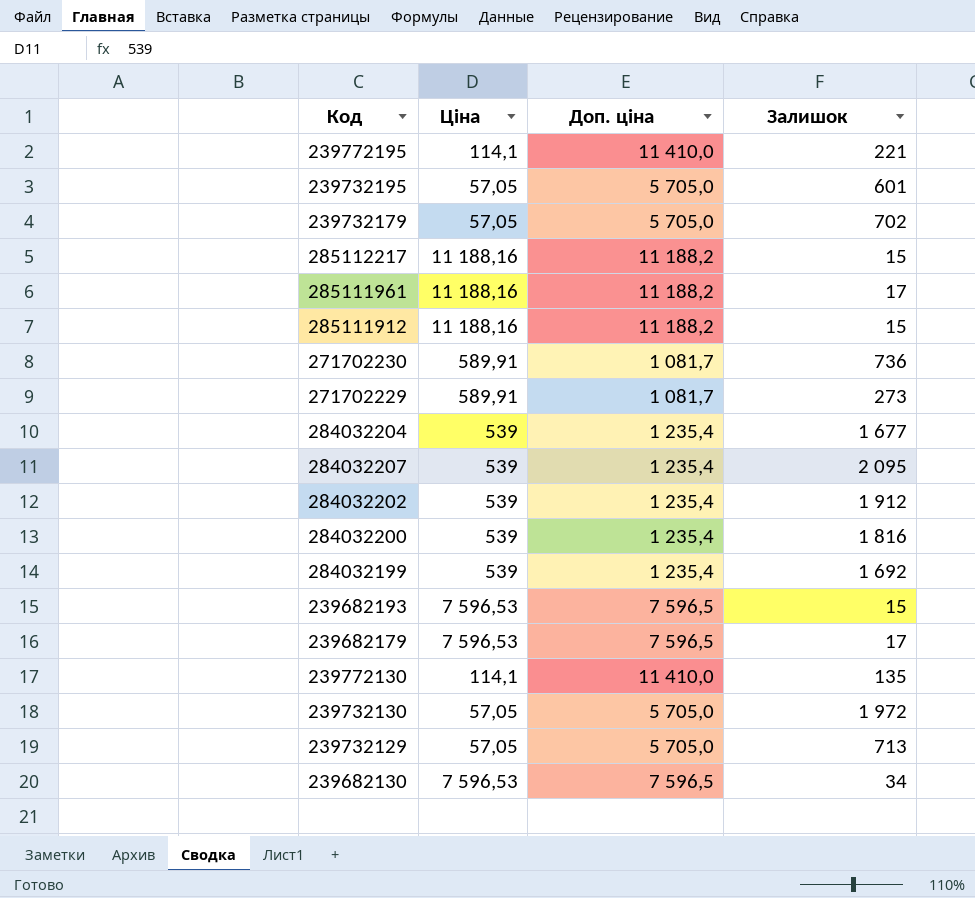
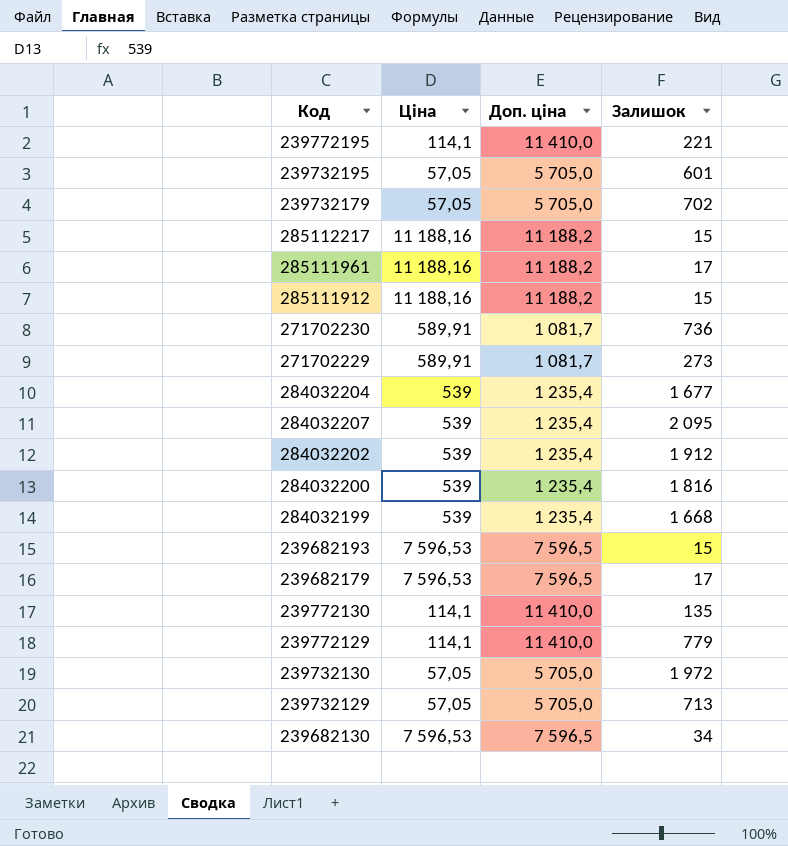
284032199 | Залишок: 1 692 -> 1 668
row 239772129: none -> 114,1 | 11 410,0 | 779

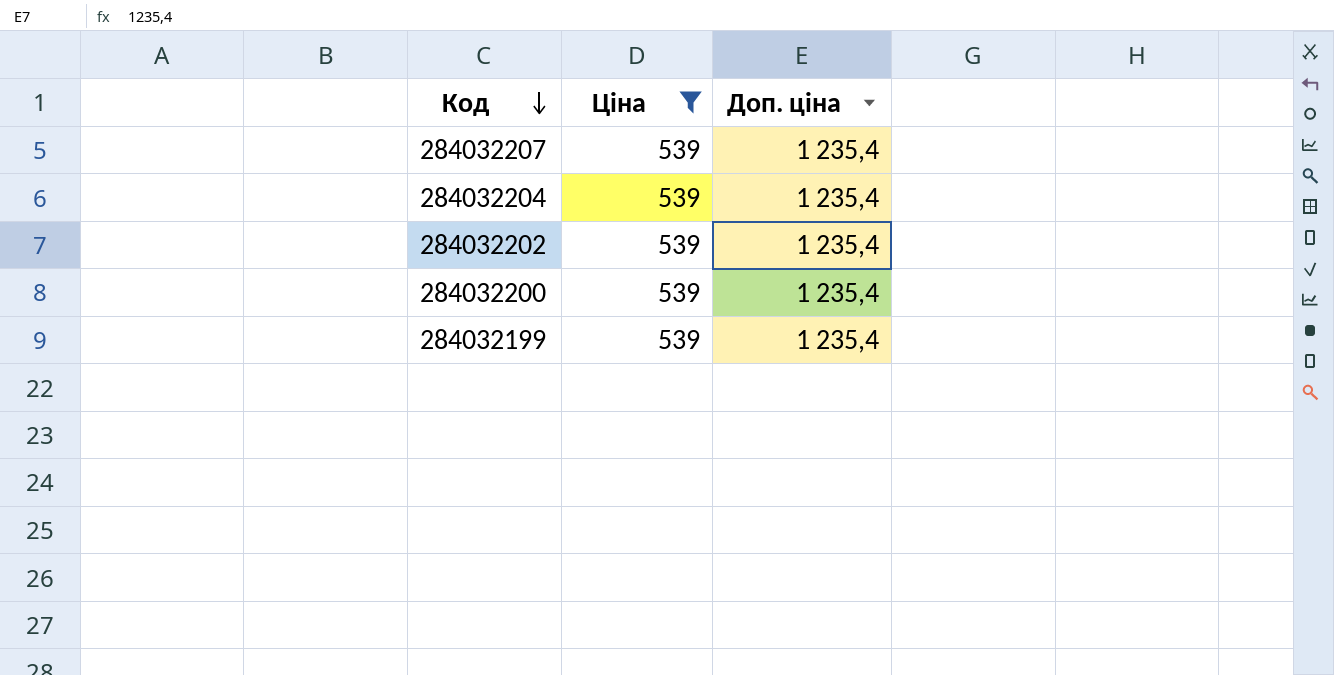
filter: none -> Ціна = 539
row order: none -> Код descending
column Залишок | position: 4 -> none

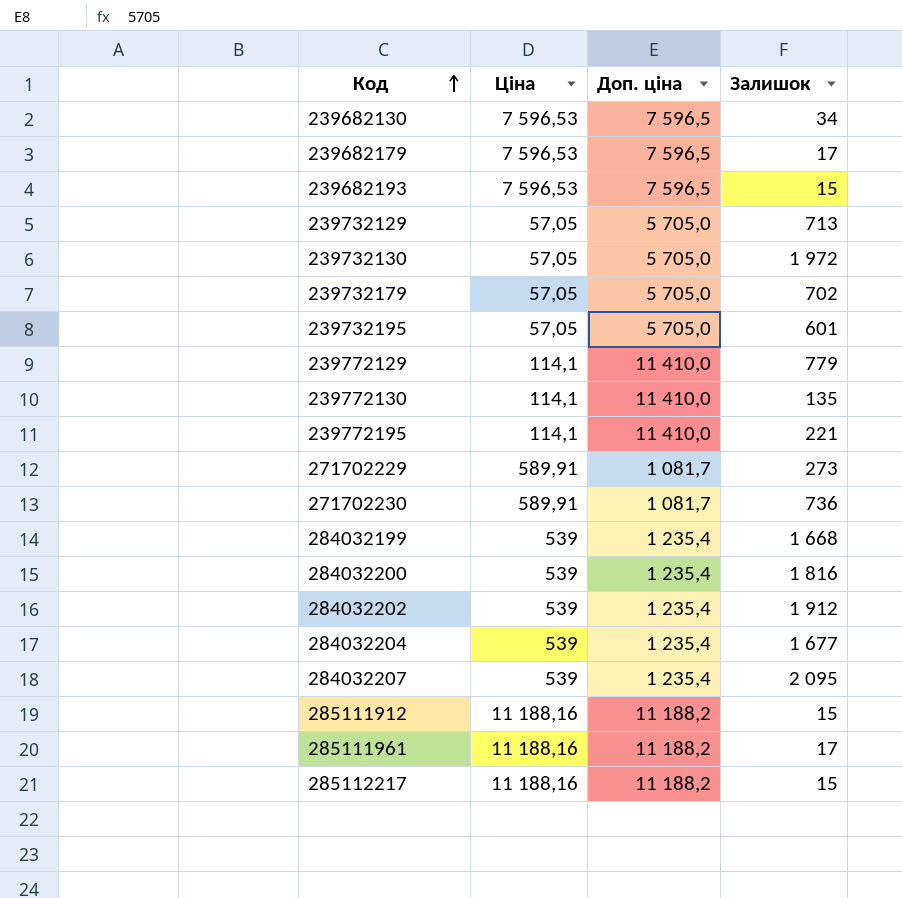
filter: Ціна = 539 -> none
row order: Код descending -> Код ascending
column Залишок | position: none -> 4

